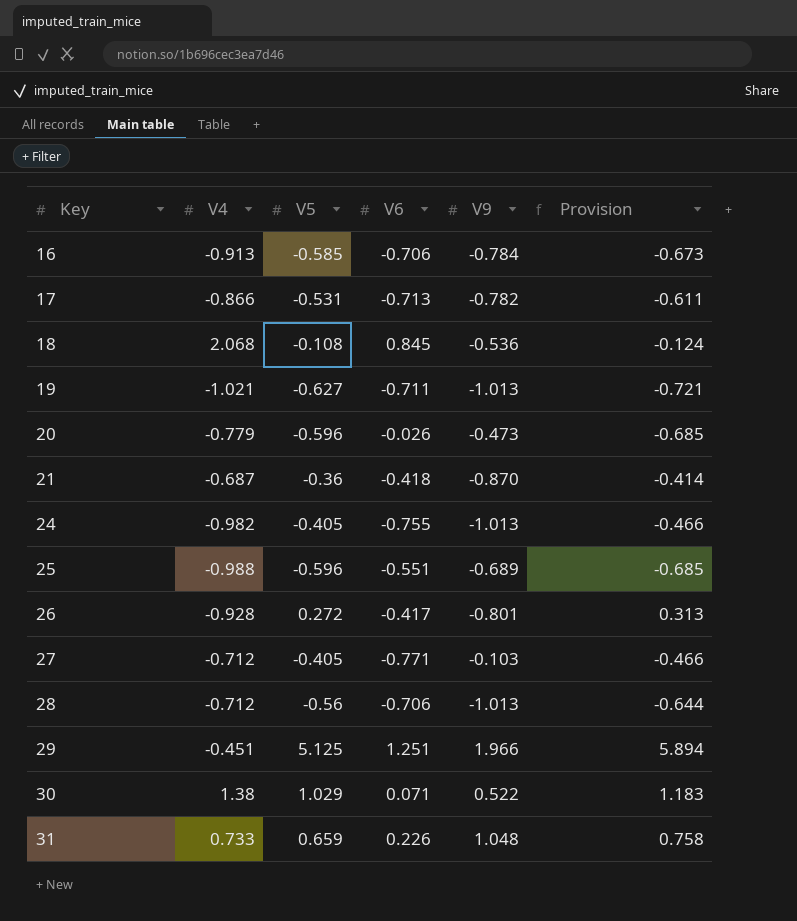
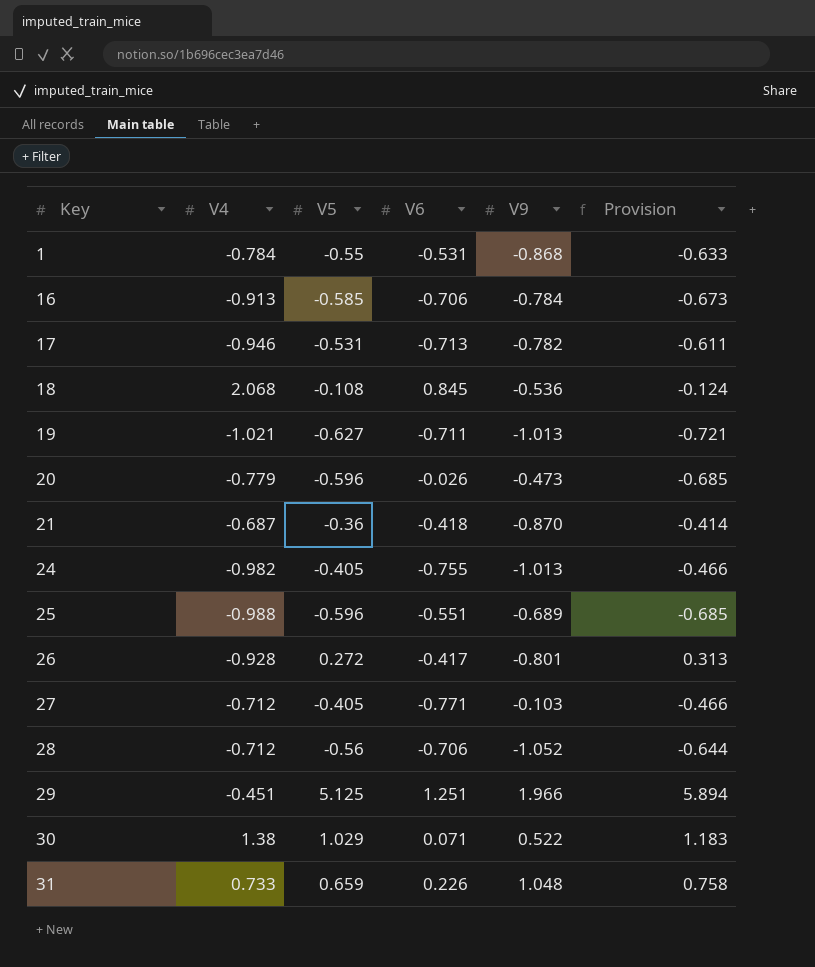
row 1: none -> -0.784 | -0.55 | -0.531 | -0.868 | -0.633
17 | V4: -0.866 -> -0.946
28 | V9: -1.013 -> -1.052

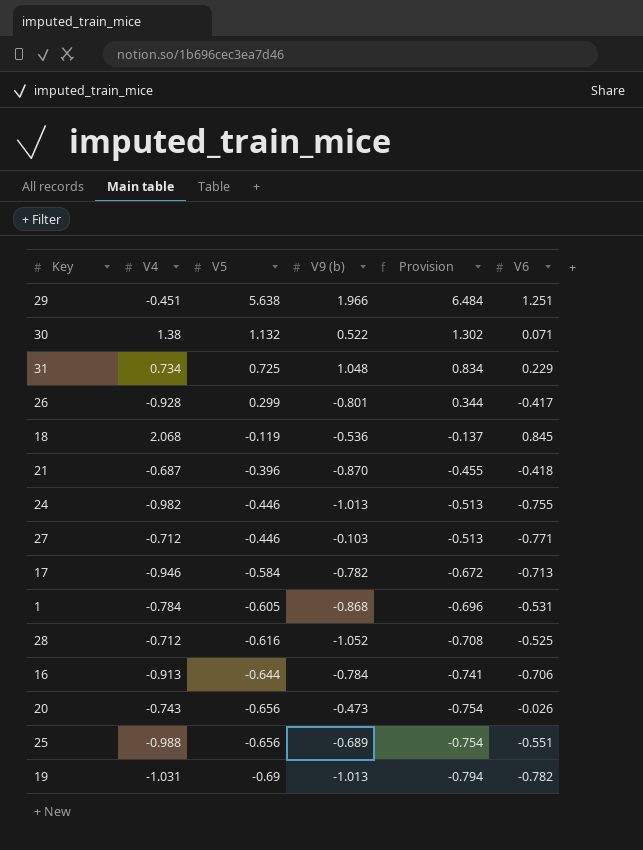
row order: Key ascending -> V5 descending
column name: V9 -> V9 (b)
column V6 | position: 4 -> 6
29 | V5: 5.125 -> 5.638
29 | Provision: 5.894 -> 6.484
30 | V5: 1.029 -> 1.132
30 | Provision: 1.183 -> 1.302
31 | V4: 0.733 -> 0.734
31 | V5: 0.659 -> 0.725
31 | Provision: 0.758 -> 0.834
31 | V6: 0.226 -> 0.229
26 | V5: 0.272 -> 0.299
26 | Provision: 0.313 -> 0.344
18 | V5: -0.108 -> -0.119
18 | Provision: -0.124 -> -0.137
21 | V5: -0.36 -> -0.396
21 | Provision: -0.414 -> -0.455
24 | V5: -0.405 -> -0.446
24 | Provision: -0.466 -> -0.513
27 | V5: -0.405 -> -0.446
27 | Provision: -0.466 -> -0.513
17 | V5: -0.531 -> -0.584
17 | Provision: -0.611 -> -0.672
1 | V5: -0.55 -> -0.605
1 | Provision: -0.633 -> -0.696
28 | V5: -0.56 -> -0.616
28 | Provision: -0.644 -> -0.708
28 | V6: -0.706 -> -0.525
16 | V5: -0.585 -> -0.644
16 | Provision: -0.673 -> -0.741
20 | V4: -0.779 -> -0.743
20 | V5: -0.596 -> -0.656
20 | Provision: -0.685 -> -0.754
25 | V5: -0.596 -> -0.656
25 | Provision: -0.685 -> -0.754
19 | V4: -1.021 -> -1.031
19 | V5: -0.627 -> -0.69
19 | Provision: -0.721 -> -0.794
19 | V6: -0.711 -> -0.782

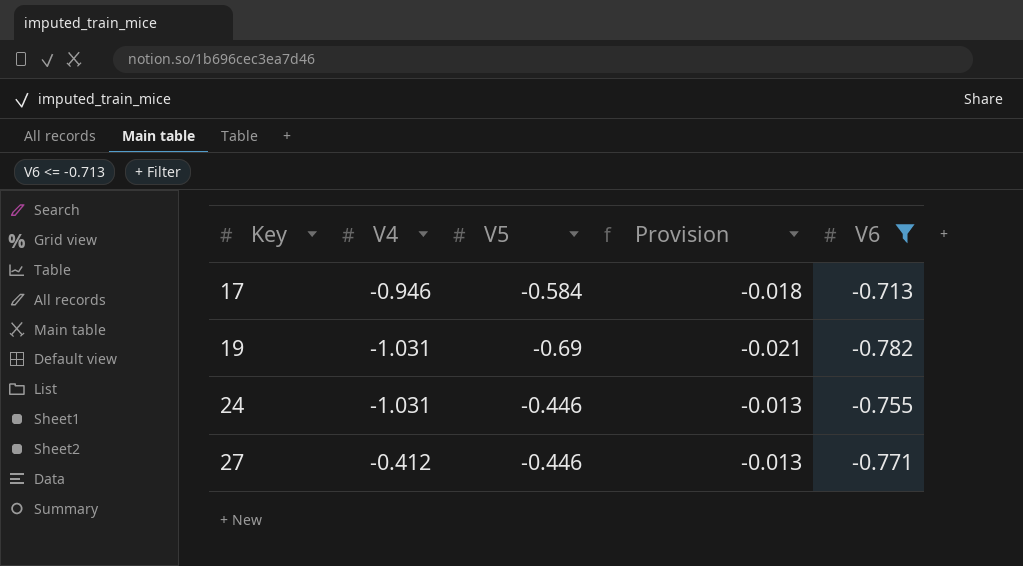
filter: none -> V6 <= -0.713
row order: V5 descending -> Key ascending
column V9 (b) | position: 4 -> none
column Provision | formula: [V5] * 1.15 -> [V5] * 0.03
24 | V4: -0.982 -> -1.031
27 | V4: -0.712 -> -0.412

